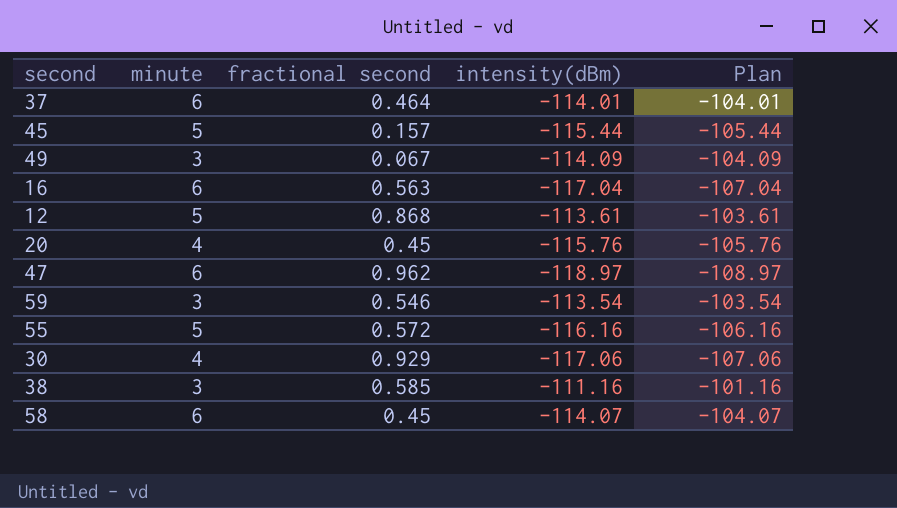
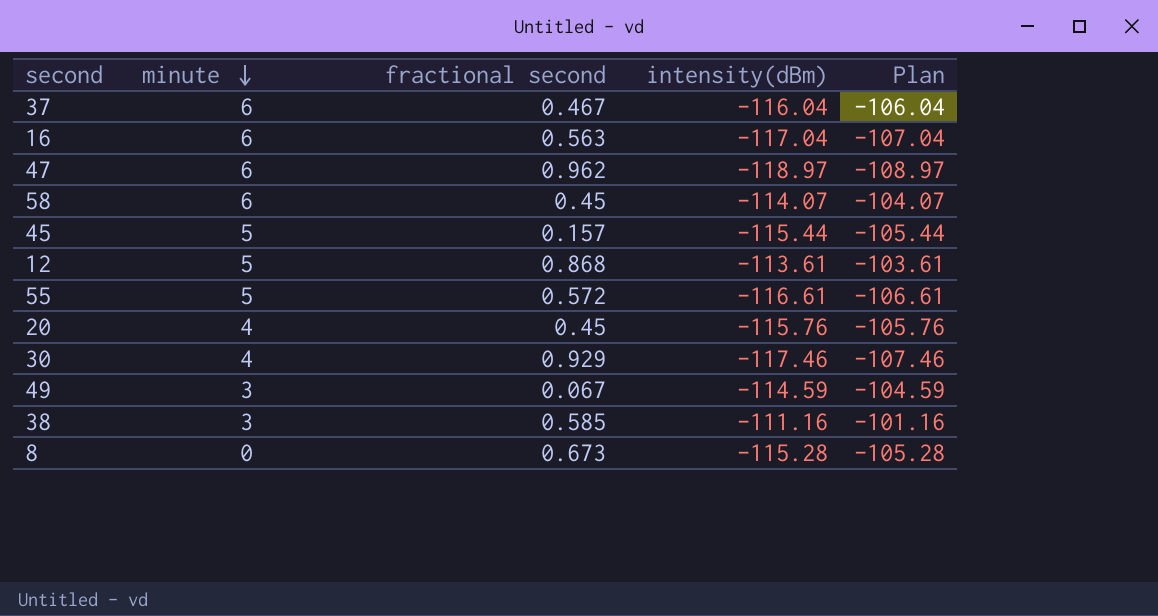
row order: none -> minute descending
row 59: 3 | 0.546 | -113.54 | -103.54 -> none
37 | fractional second: 0.464 -> 0.467
37 | intensity(dBm): -114.01 -> -116.04
37 | Plan: -104.01 -> -106.04
55 | intensity(dBm): -116.16 -> -116.61
55 | Plan: -106.16 -> -106.61
30 | intensity(dBm): -117.06 -> -117.46
30 | Plan: -107.06 -> -107.46
49 | intensity(dBm): -114.09 -> -114.59
49 | Plan: -104.09 -> -104.59
row 8: none -> 0 | 0.673 | -115.28 | -105.28

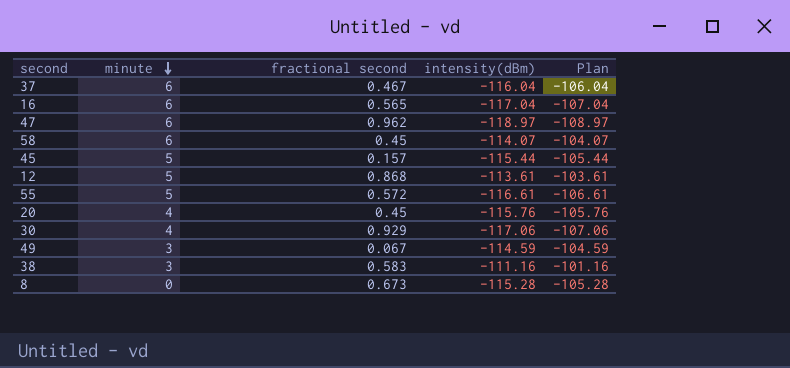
16 | fractional second: 0.563 -> 0.565
30 | intensity(dBm): -117.46 -> -117.06
30 | Plan: -107.46 -> -107.06
38 | fractional second: 0.585 -> 0.583

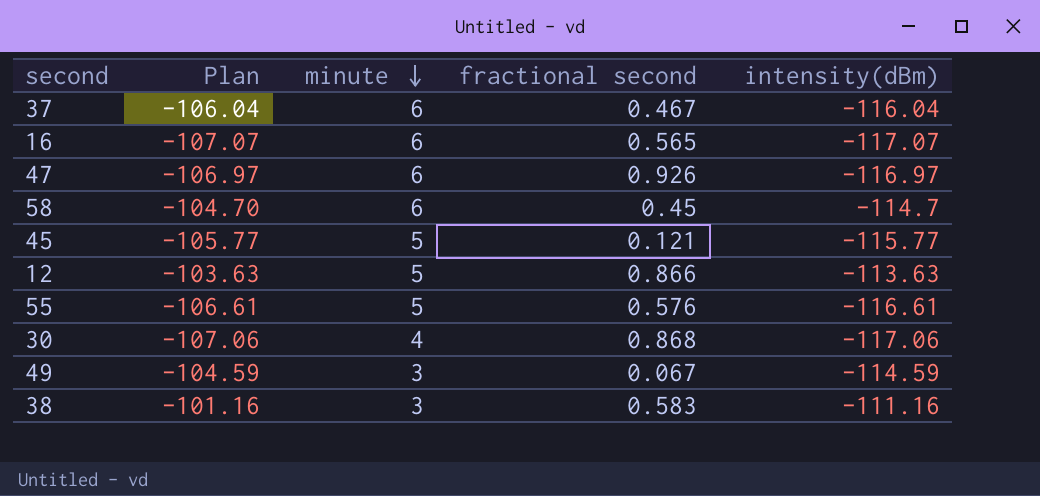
column Plan | position: 5 -> 2
row 20: 4 | 0.45 | -115.76 | -105.76 -> none
row 8: 0 | 0.673 | -115.28 | -105.28 -> none
16 | Plan: -107.04 -> -107.07
16 | intensity(dBm): -117.04 -> -117.07
47 | Plan: -108.97 -> -106.97
47 | fractional second: 0.962 -> 0.926
47 | intensity(dBm): -118.97 -> -116.97
58 | Plan: -104.07 -> -104.70
58 | intensity(dBm): -114.07 -> -114.7
45 | Plan: -105.44 -> -105.77
45 | fractional second: 0.157 -> 0.121
45 | intensity(dBm): -115.44 -> -115.77
12 | Plan: -103.61 -> -103.63
12 | fractional second: 0.868 -> 0.866
12 | intensity(dBm): -113.61 -> -113.63
55 | fractional second: 0.572 -> 0.576
30 | fractional second: 0.929 -> 0.868

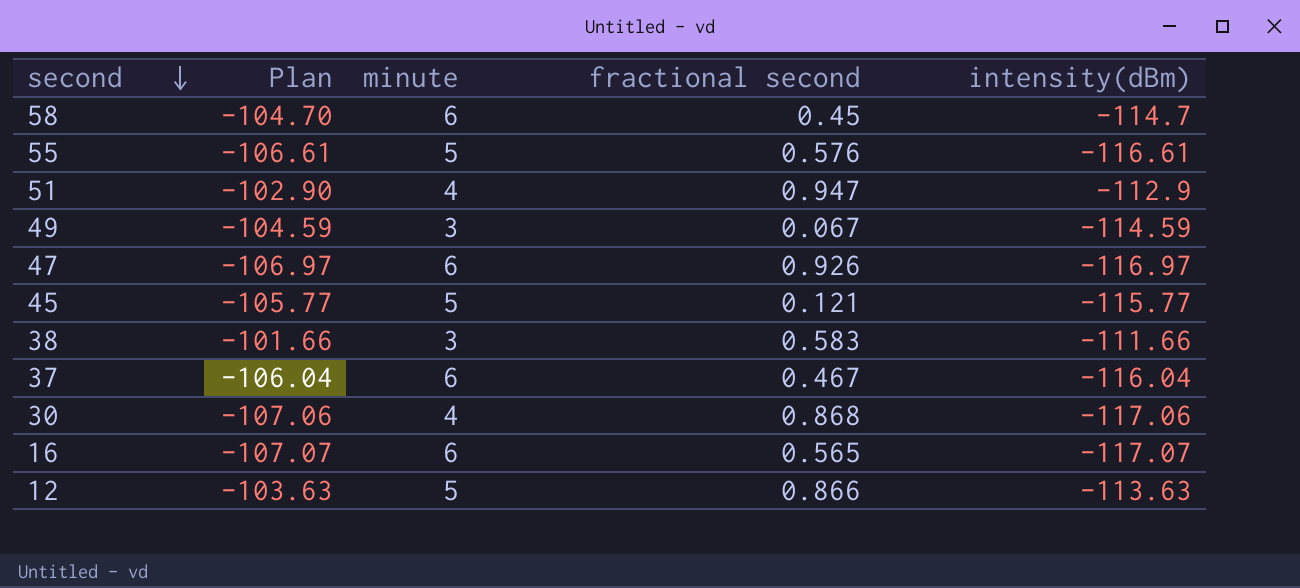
row order: minute descending -> second descending
row 51: none -> -102.90 | 4 | 0.947 | -112.9
38 | Plan: -101.16 -> -101.66
38 | intensity(dBm): -111.16 -> -111.66

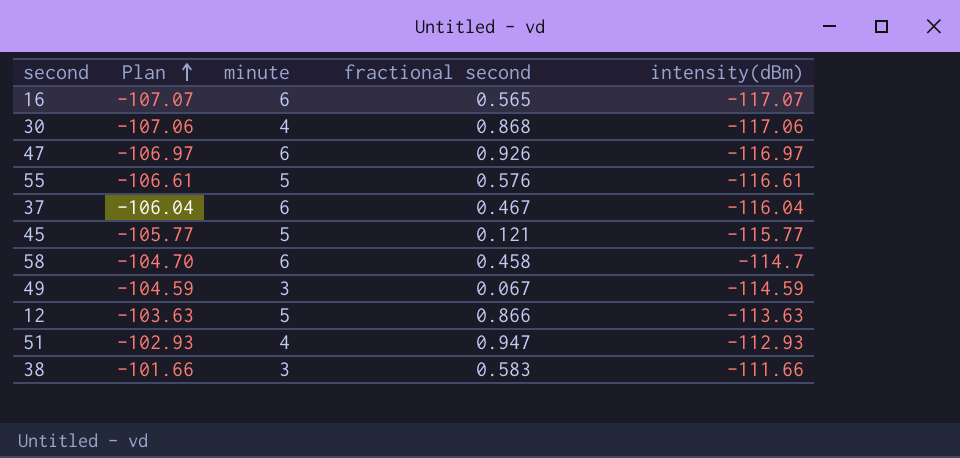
row order: second descending -> Plan ascending
58 | fractional second: 0.45 -> 0.458
51 | Plan: -102.90 -> -102.93
51 | intensity(dBm): -112.9 -> -112.93

